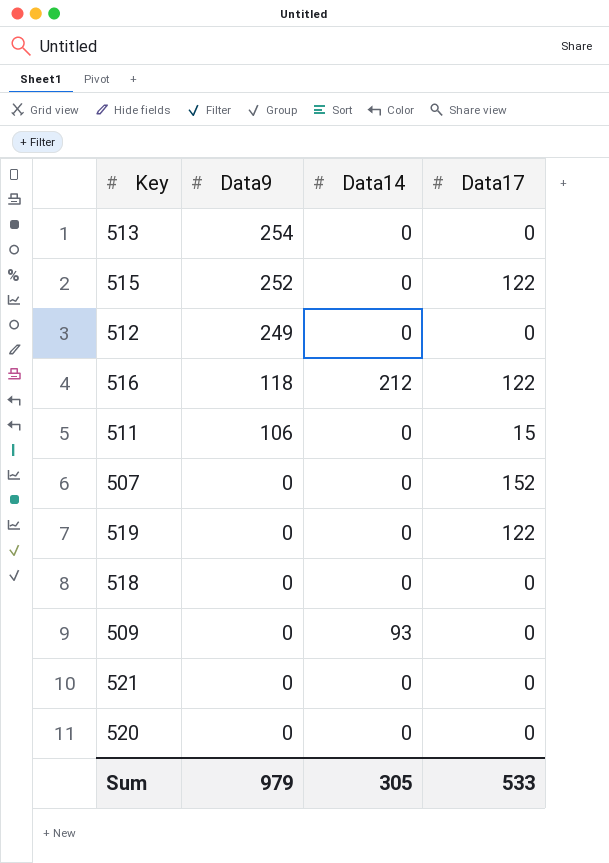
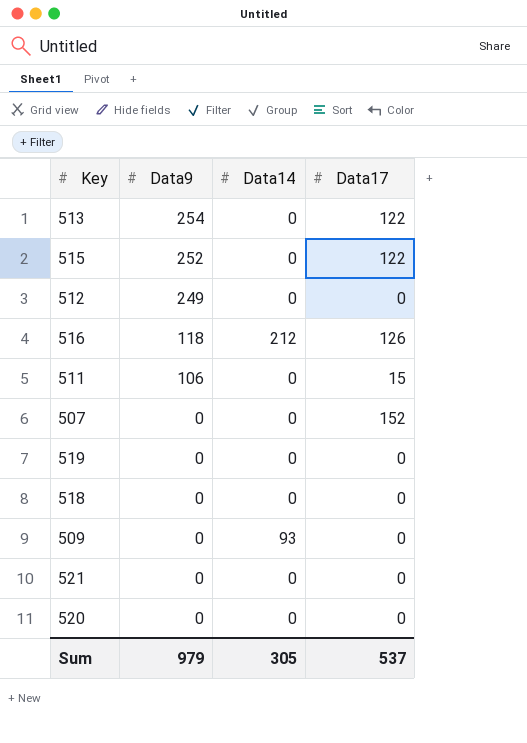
513 | Data17: 0 -> 122
516 | Data17: 122 -> 126
519 | Data17: 122 -> 0
Sum | Data17: 533 -> 537

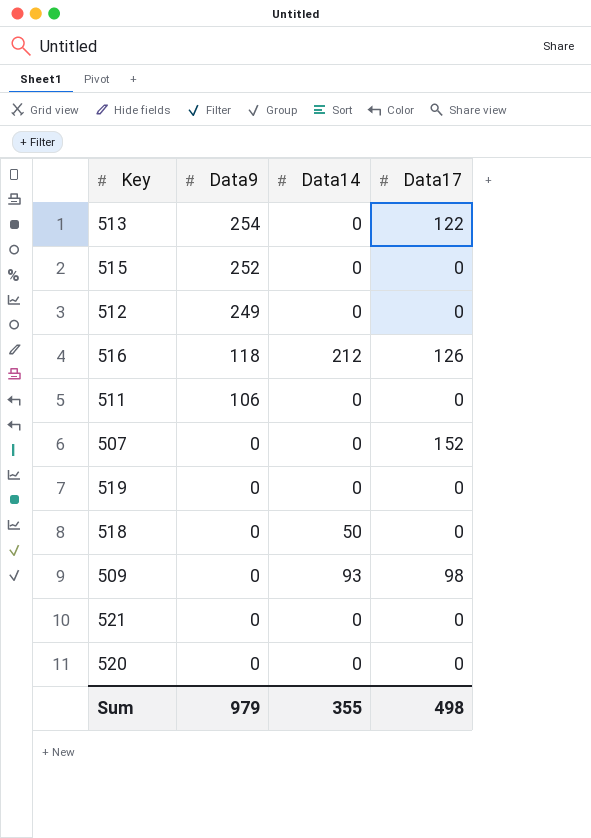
515 | Data17: 122 -> 0
511 | Data17: 15 -> 0
518 | Data14: 0 -> 50
509 | Data17: 0 -> 98
Sum | Data14: 305 -> 355
Sum | Data17: 537 -> 498

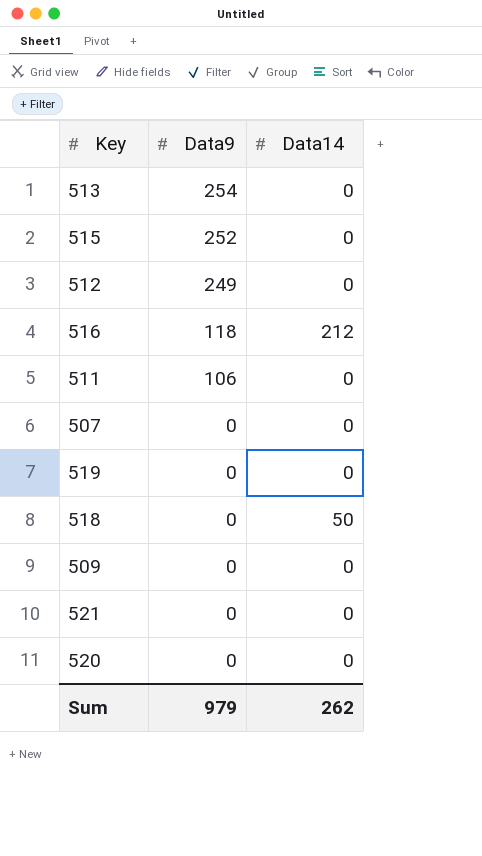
column Data17 | position: 4 -> none
509 | Data14: 93 -> 0
Sum | Data14: 355 -> 262

